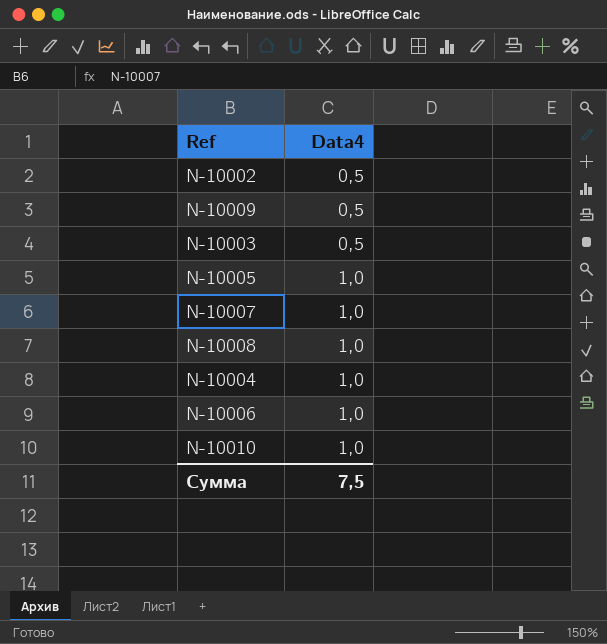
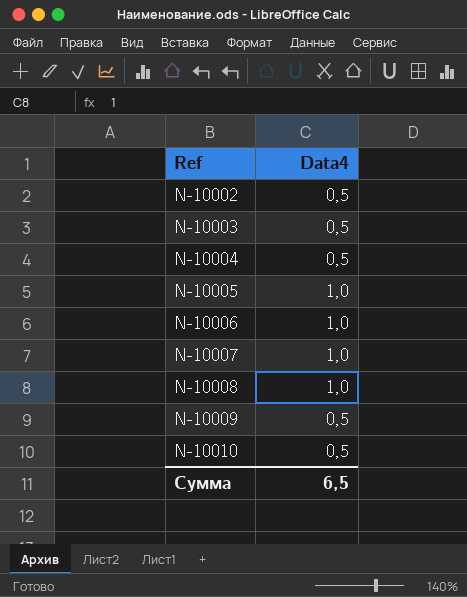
row order: Data4 ascending -> Ref ascending
N-10004 | Data4: 1,0 -> 0,5
N-10010 | Data4: 1,0 -> 0,5
Сумма | Data4: 7,5 -> 6,5

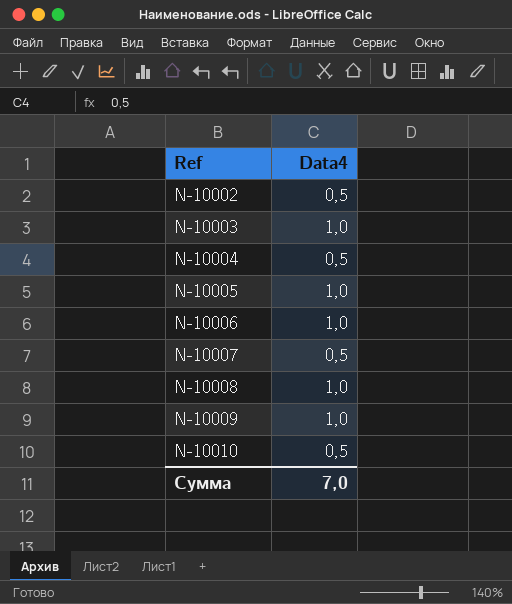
N-10003 | Data4: 0,5 -> 1,0
N-10007 | Data4: 1,0 -> 0,5
N-10009 | Data4: 0,5 -> 1,0
Сумма | Data4: 6,5 -> 7,0

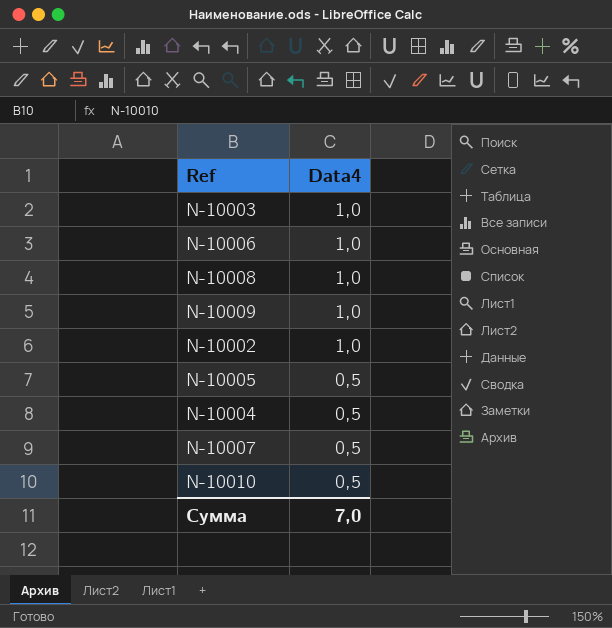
row order: Ref ascending -> Data4 descending
N-10002 | Data4: 0,5 -> 1,0
N-10005 | Data4: 1,0 -> 0,5

